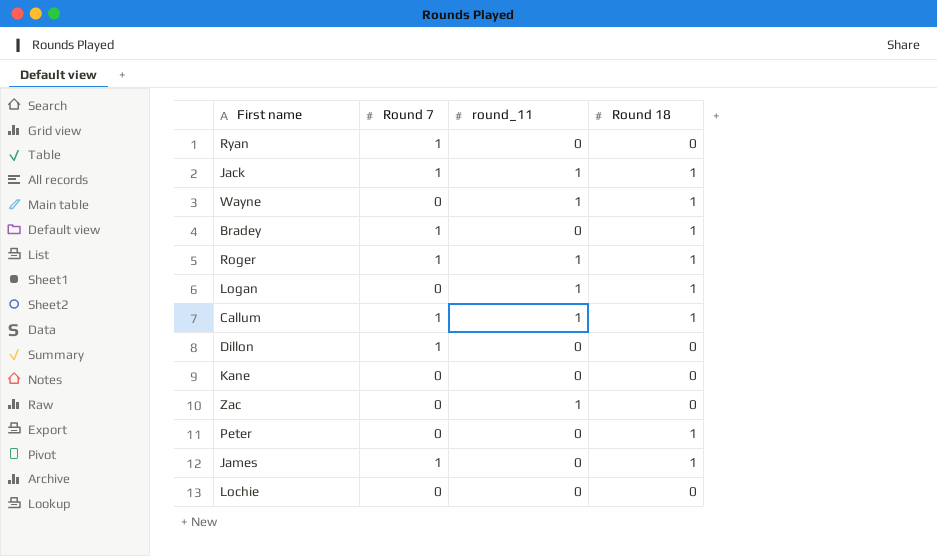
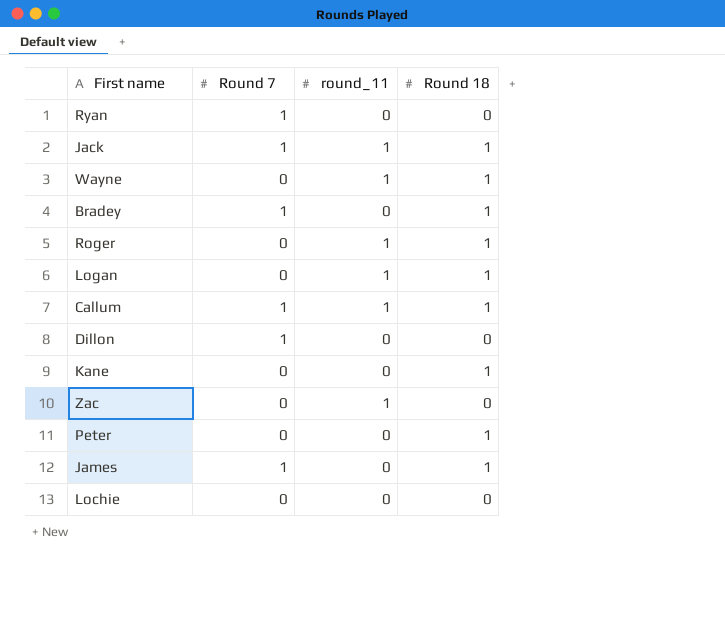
Roger | Round 7: 1 -> 0
Kane | Round 18: 0 -> 1

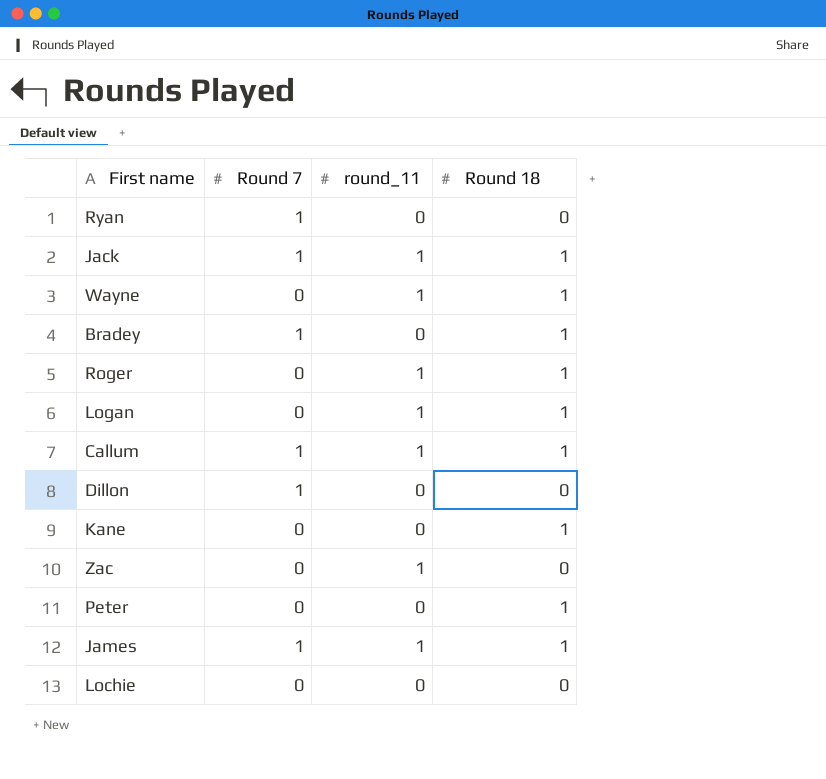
James | round_11: 0 -> 1

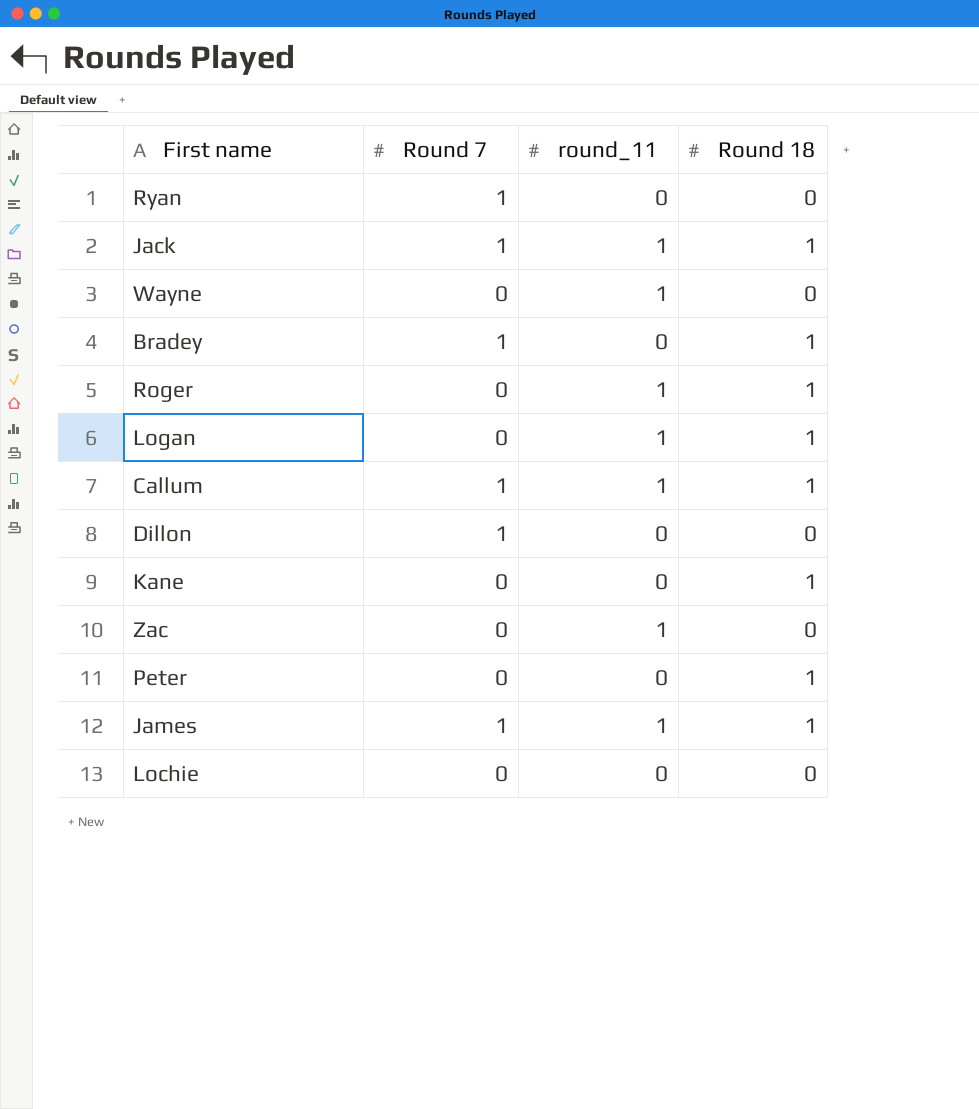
Wayne | Round 18: 1 -> 0

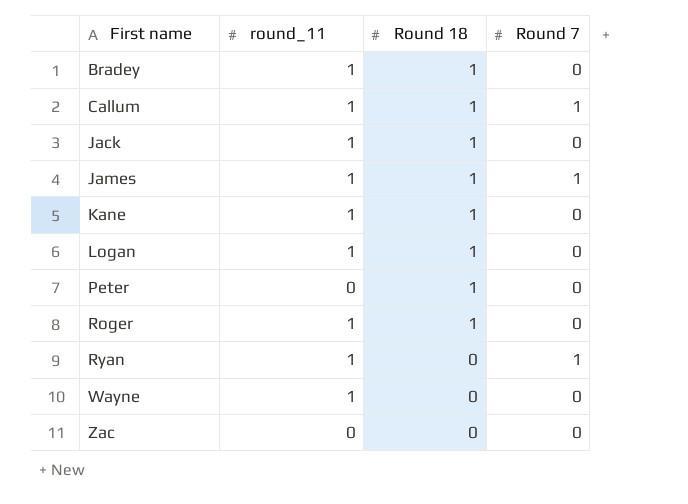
row order: none -> First name ascending
column Round 7 | position: 2 -> 4
row Dillon: 1 | 0 | 0 -> none
row Lochie: 0 | 0 | 0 -> none
Bradey | round_11: 0 -> 1
Bradey | Round 7: 1 -> 0
Jack | Round 7: 1 -> 0
Kane | round_11: 0 -> 1
Ryan | round_11: 0 -> 1
Zac | round_11: 1 -> 0

